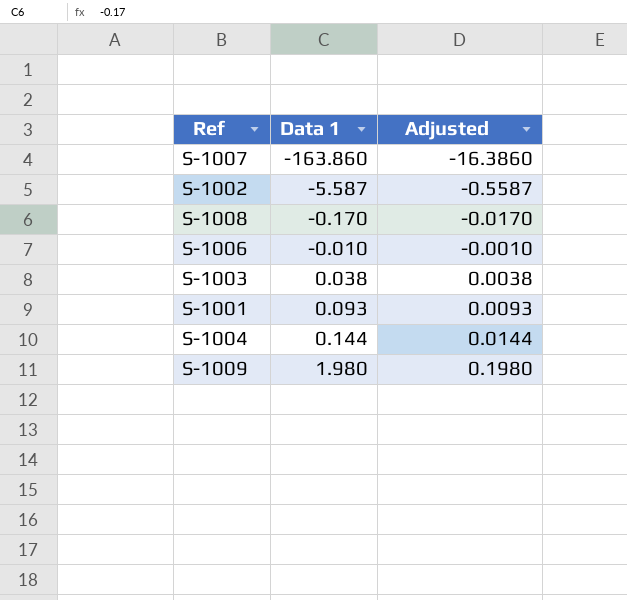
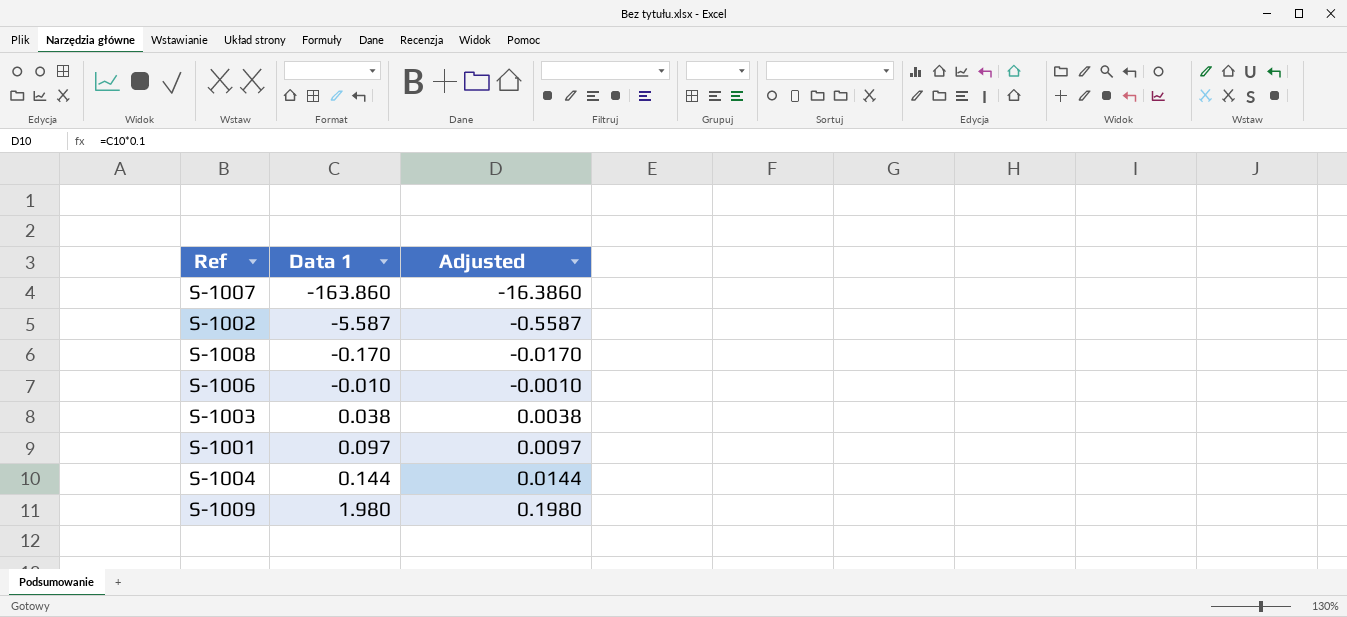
S-1001 | Data 1: 0.093 -> 0.097
S-1001 | Adjusted: 0.0093 -> 0.0097

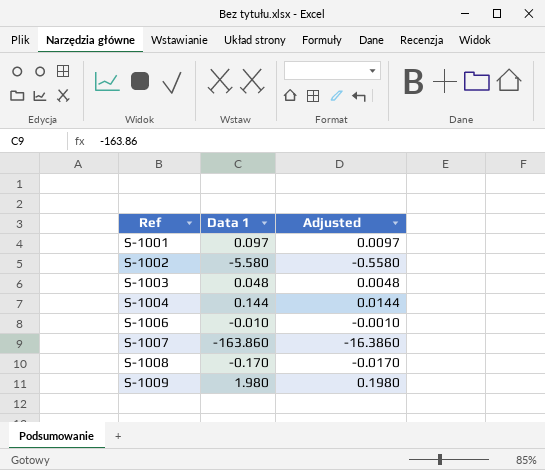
row order: Data 1 ascending -> Ref ascending
S-1002 | Data 1: -5.587 -> -5.580
S-1002 | Adjusted: -0.5587 -> -0.5580
S-1003 | Data 1: 0.038 -> 0.048
S-1003 | Adjusted: 0.0038 -> 0.0048

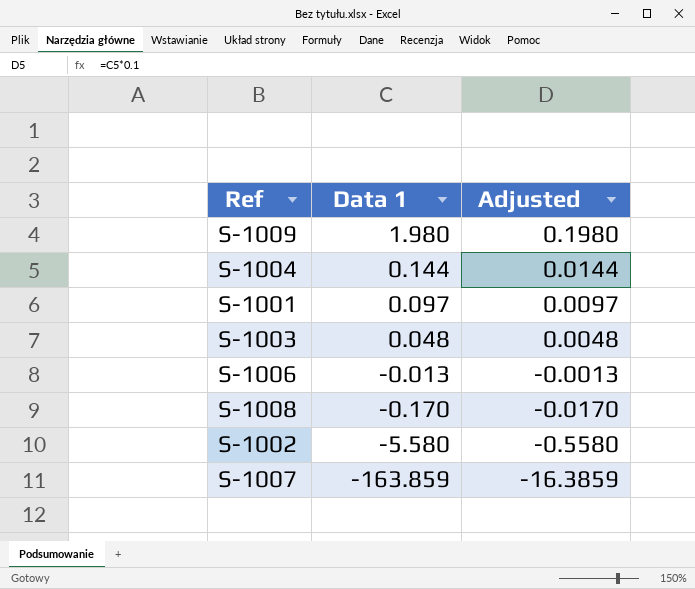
row order: Ref ascending -> Data 1 descending
S-1006 | Data 1: -0.010 -> -0.013
S-1006 | Adjusted: -0.0010 -> -0.0013
S-1007 | Data 1: -163.860 -> -163.859
S-1007 | Adjusted: -16.3860 -> -16.3859

